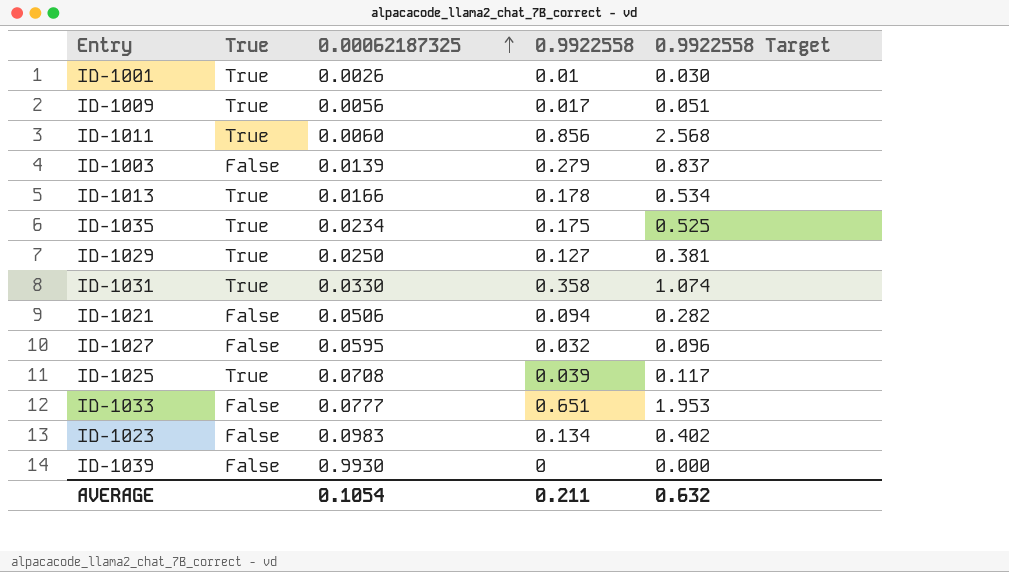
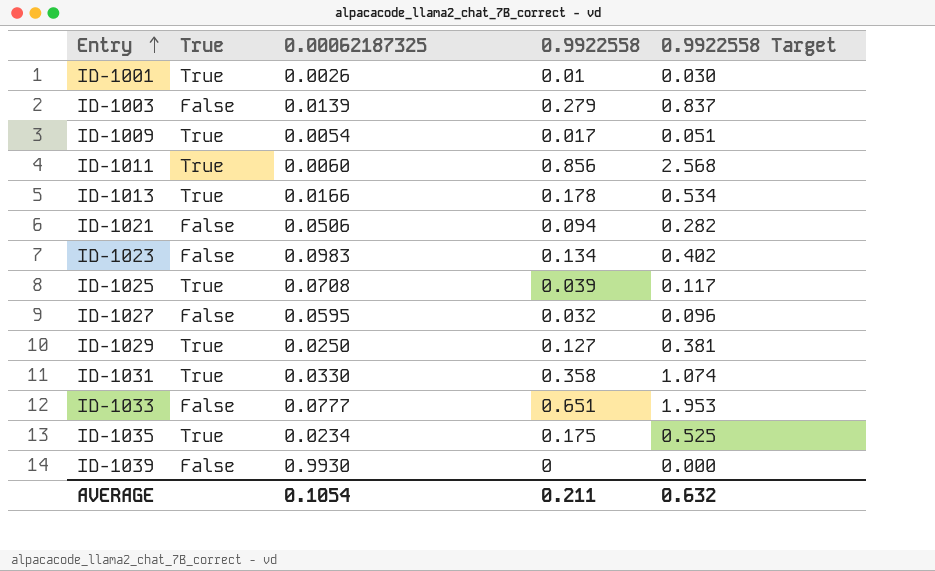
row order: 0.00062187325 ascending -> Entry ascending
ID-1009 | 0.00062187325: 0.0056 -> 0.0054

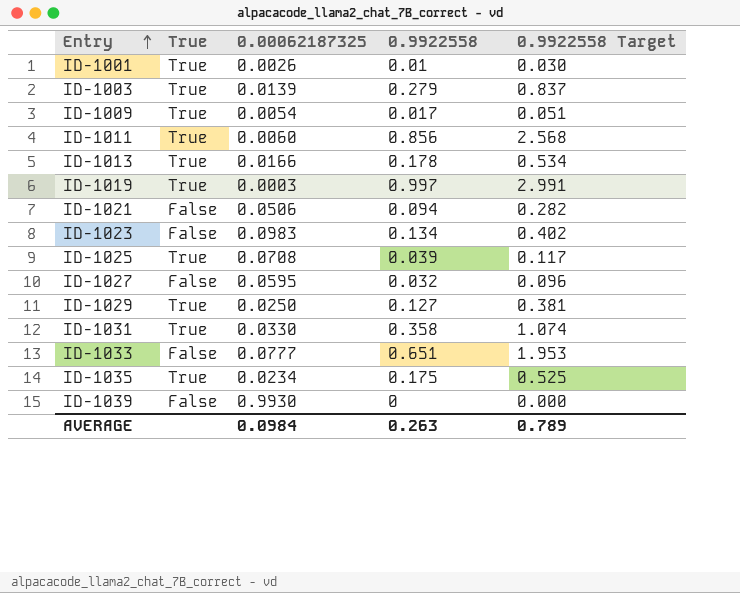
ID-1003 | True: False -> True
row ID-1019: none -> True | 0.0003 | 0.997 | 2.991
AVERAGE | 0.00062187325: 0.1054 -> 0.0984
AVERAGE | 0.9922558: 0.211 -> 0.263
AVERAGE | 0.9922558 Target: 0.632 -> 0.789

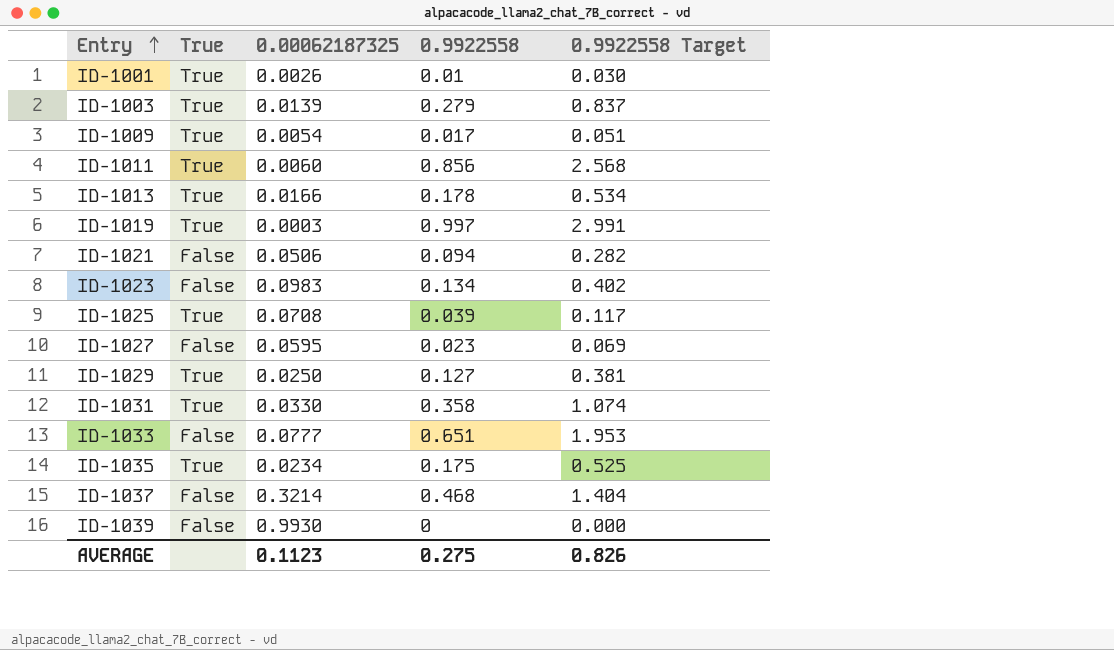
ID-1027 | 0.9922558: 0.032 -> 0.023
ID-1027 | 0.9922558 Target: 0.096 -> 0.069
row ID-1037: none -> False | 0.3214 | 0.468 | 1.404
AVERAGE | 0.00062187325: 0.0984 -> 0.1123
AVERAGE | 0.9922558: 0.263 -> 0.275
AVERAGE | 0.9922558 Target: 0.789 -> 0.826

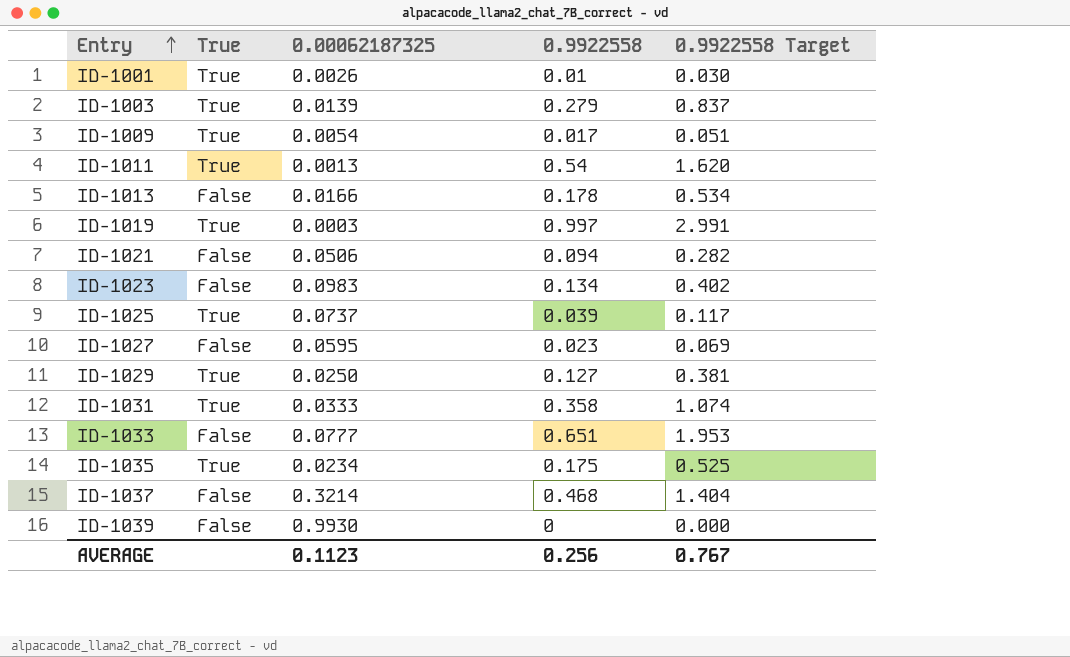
ID-1011 | 0.00062187325: 0.0060 -> 0.0013
ID-1011 | 0.9922558: 0.856 -> 0.54
ID-1011 | 0.9922558 Target: 2.568 -> 1.620
ID-1013 | True: True -> False
ID-1025 | 0.00062187325: 0.0708 -> 0.0737
ID-1031 | 0.00062187325: 0.0330 -> 0.0333
AVERAGE | 0.9922558: 0.275 -> 0.256
AVERAGE | 0.9922558 Target: 0.826 -> 0.767

